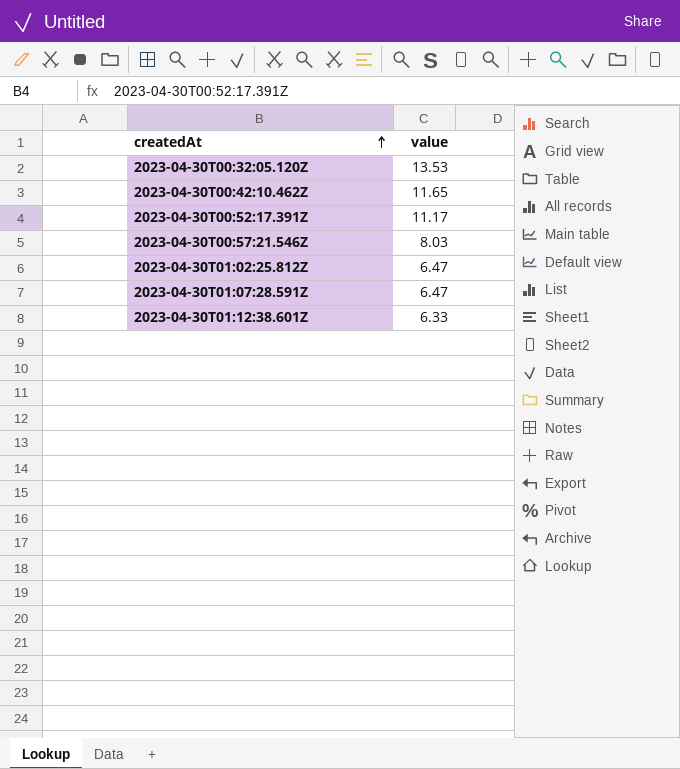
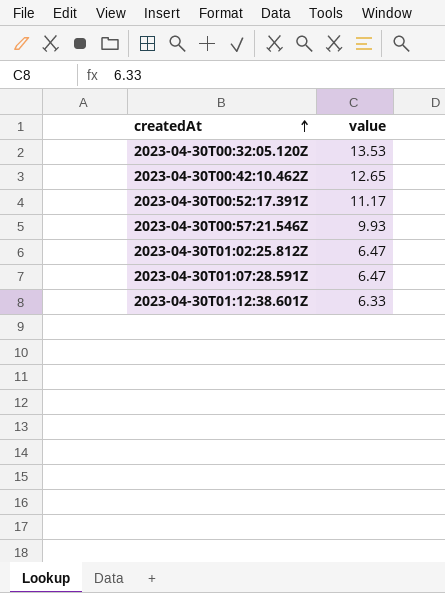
2023-04-30T00:42:10.462Z | value: 11.65 -> 12.65
2023-04-30T00:57:21.546Z | value: 8.03 -> 9.93

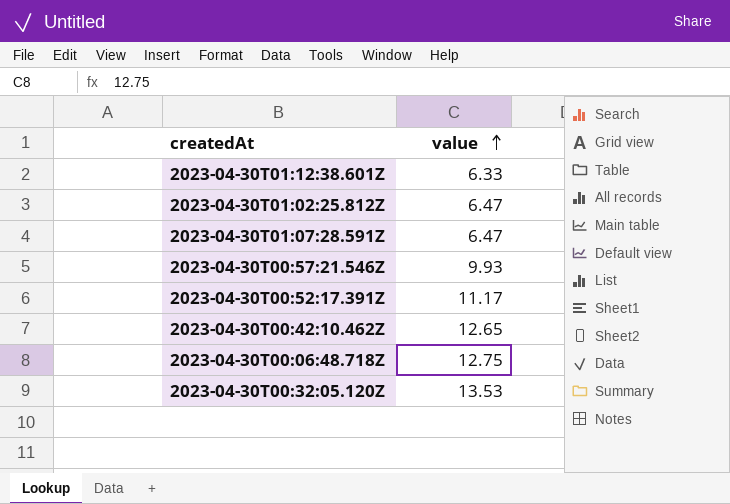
row order: createdAt ascending -> value ascending
row 2023-04-30T00:06:48.718Z: none -> 12.75

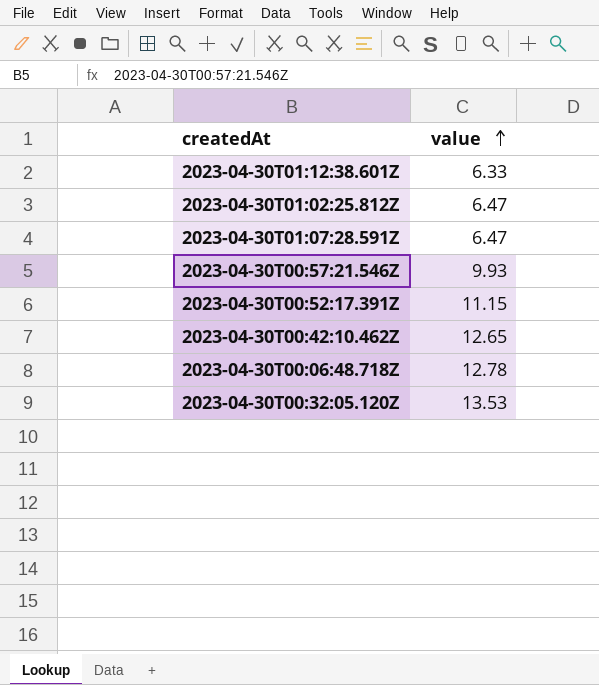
2023-04-30T00:52:17.391Z | value: 11.17 -> 11.15
2023-04-30T00:06:48.718Z | value: 12.75 -> 12.78

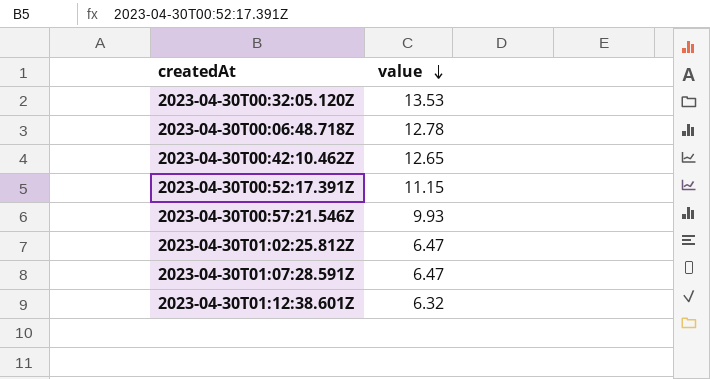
row order: value ascending -> value descending
2023-04-30T01:12:38.601Z | value: 6.33 -> 6.32

